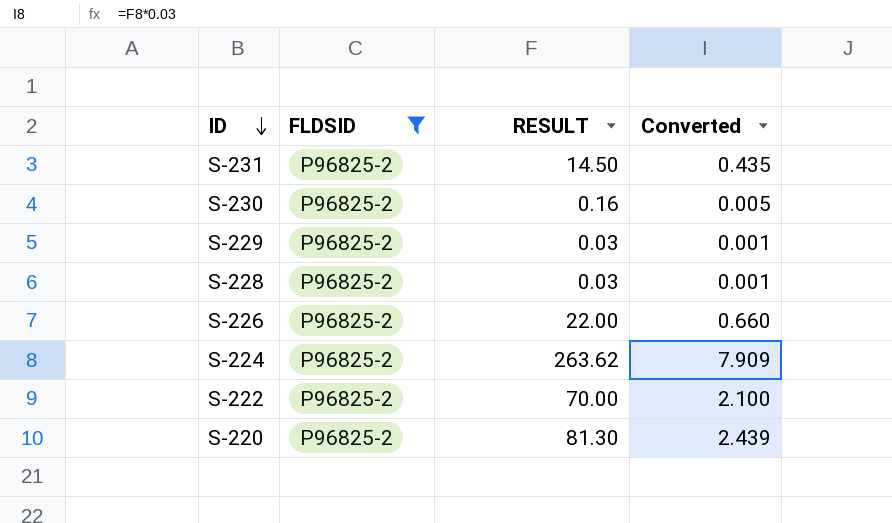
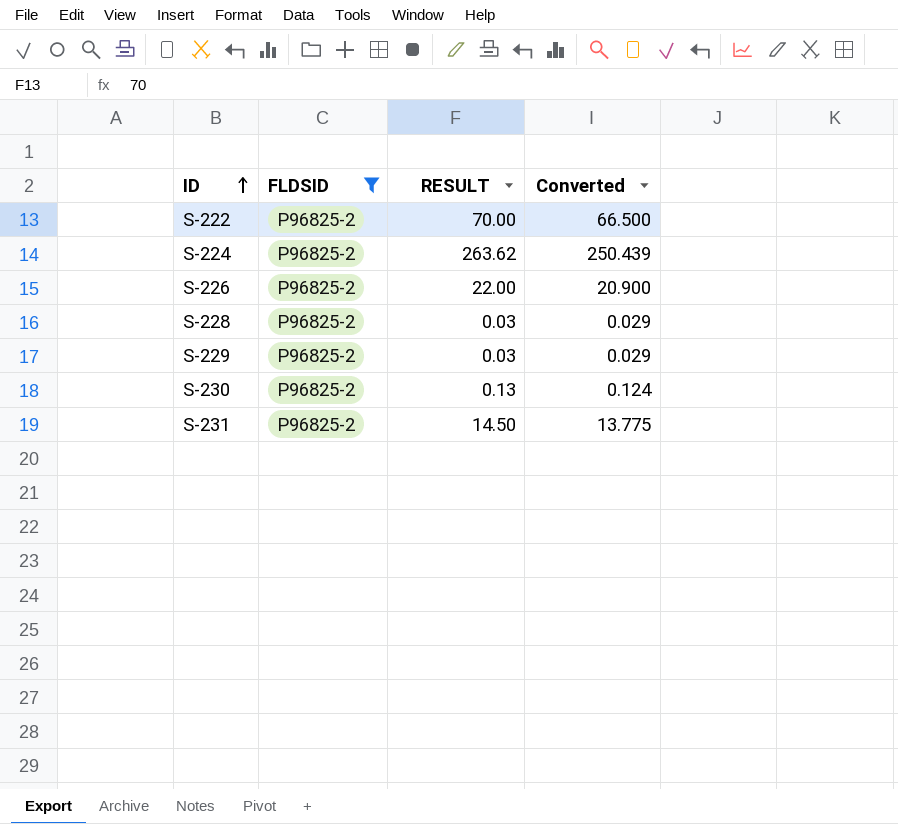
row order: ID descending -> ID ascending
column Converted | formula: [RESULT] * 0.03 -> [RESULT] * 0.95
row S-220: P96825-2 | 81.30 | 2.439 -> none
S-230 | RESULT: 0.16 -> 0.13

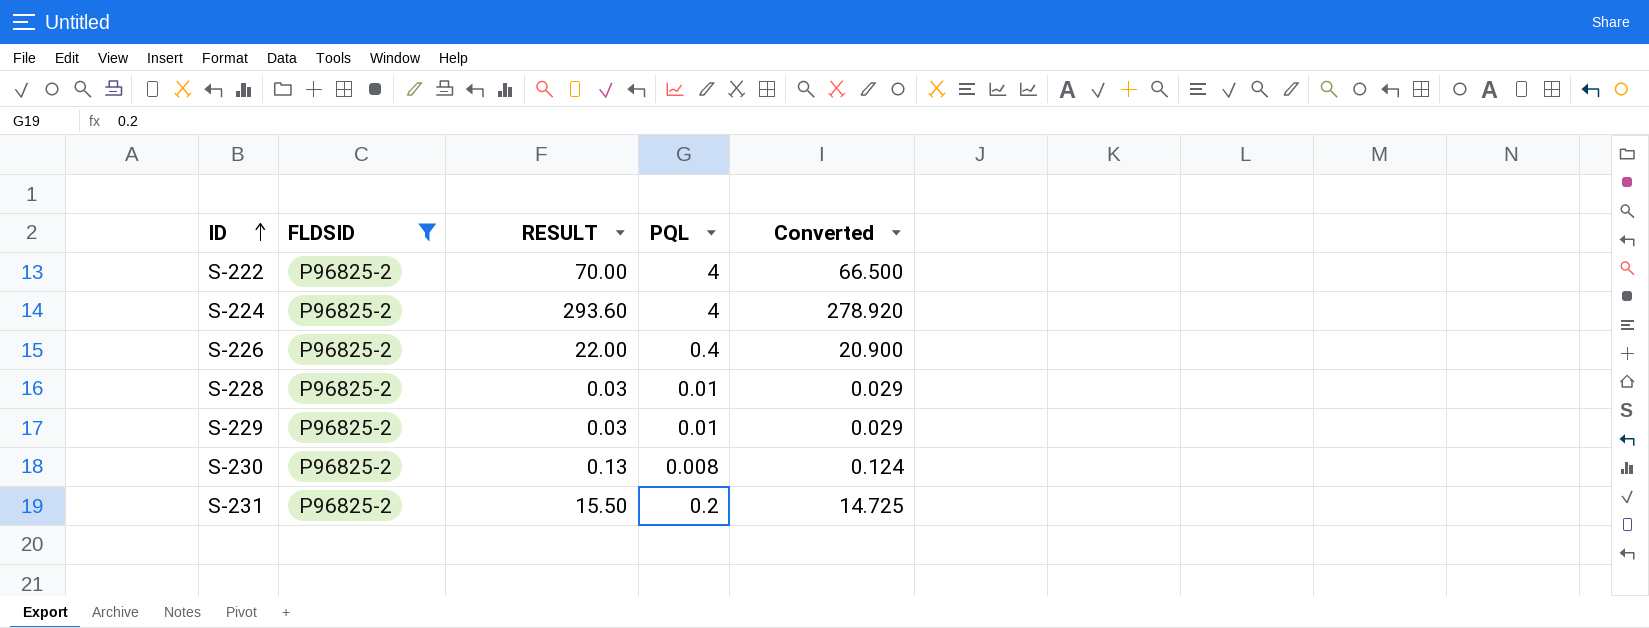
column PQL | position: none -> 4
S-224 | RESULT: 263.62 -> 293.60
S-224 | Converted: 250.439 -> 278.920
S-231 | RESULT: 14.50 -> 15.50
S-231 | Converted: 13.775 -> 14.725

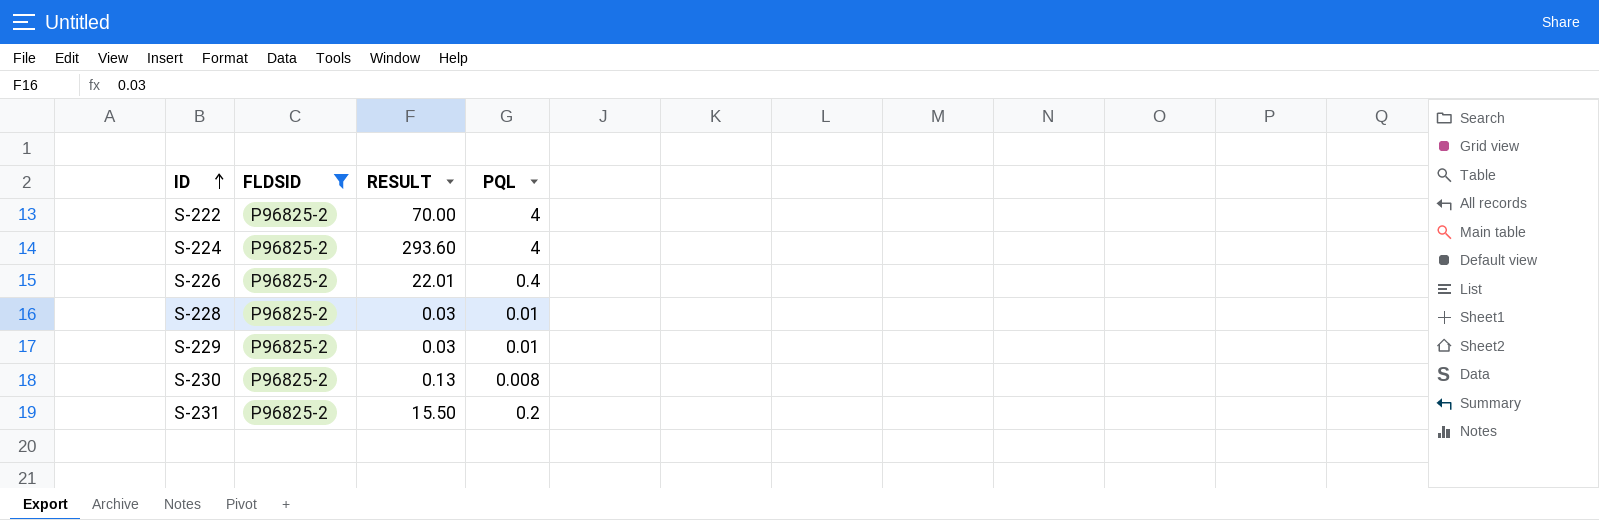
column Converted | formula: [RESULT] * 0.95 -> none
S-226 | RESULT: 22.00 -> 22.01

